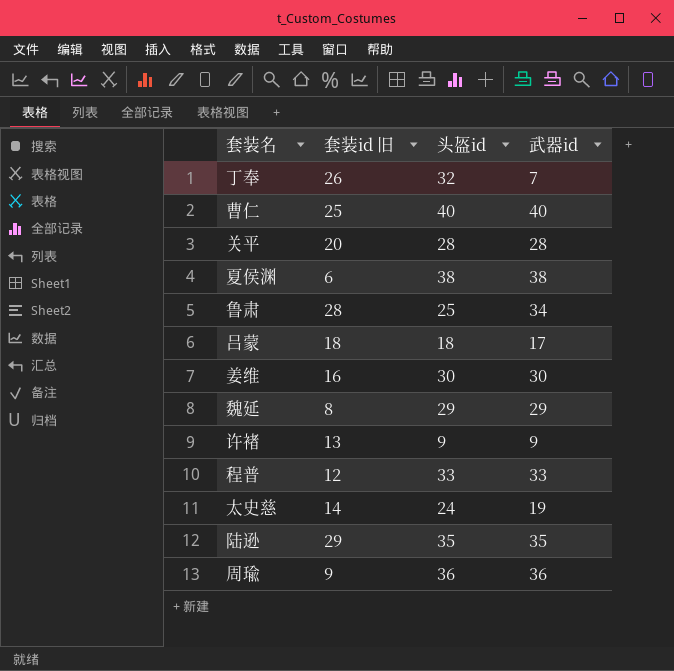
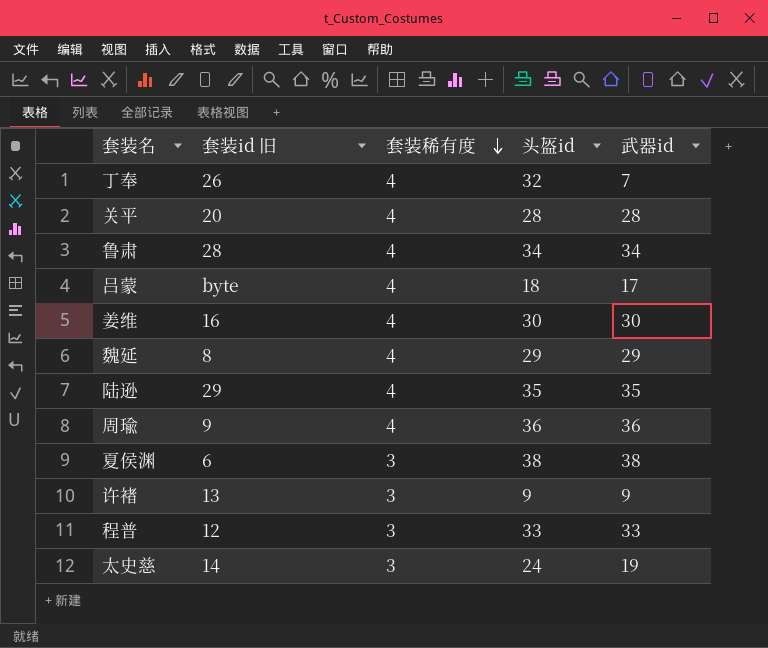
row order: none -> 套装稀有度 descending
column 套装稀有度 | position: none -> 3
row 曹仁: 25 | 40 | 40 -> none
鲁肃 | 头盔id: 25 -> 34
吕蒙 | 套装id 旧: 18 -> byte

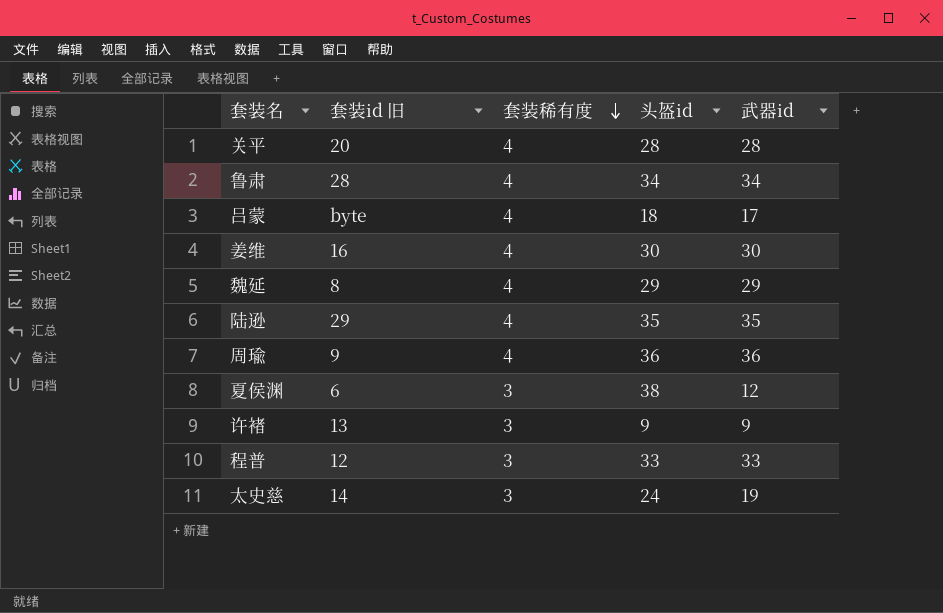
row 丁奉: 26 | 4 | 32 | 7 -> none
夏侯渊 | 武器id: 38 -> 12

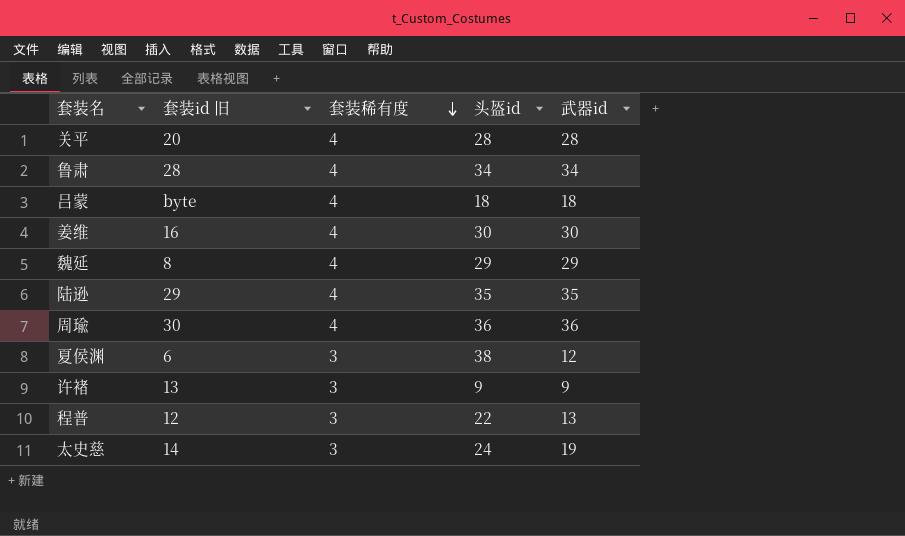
吕蒙 | 武器id: 17 -> 18
周瑜 | 套装id 旧: 9 -> 30
程普 | 头盔id: 33 -> 22
程普 | 武器id: 33 -> 13

